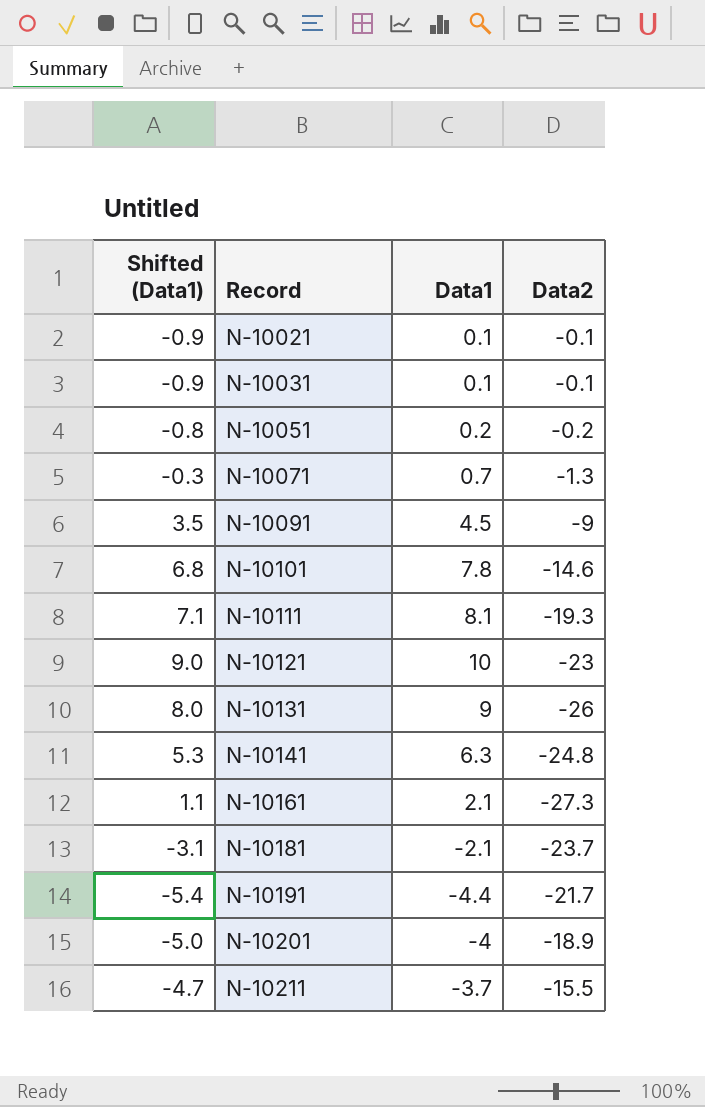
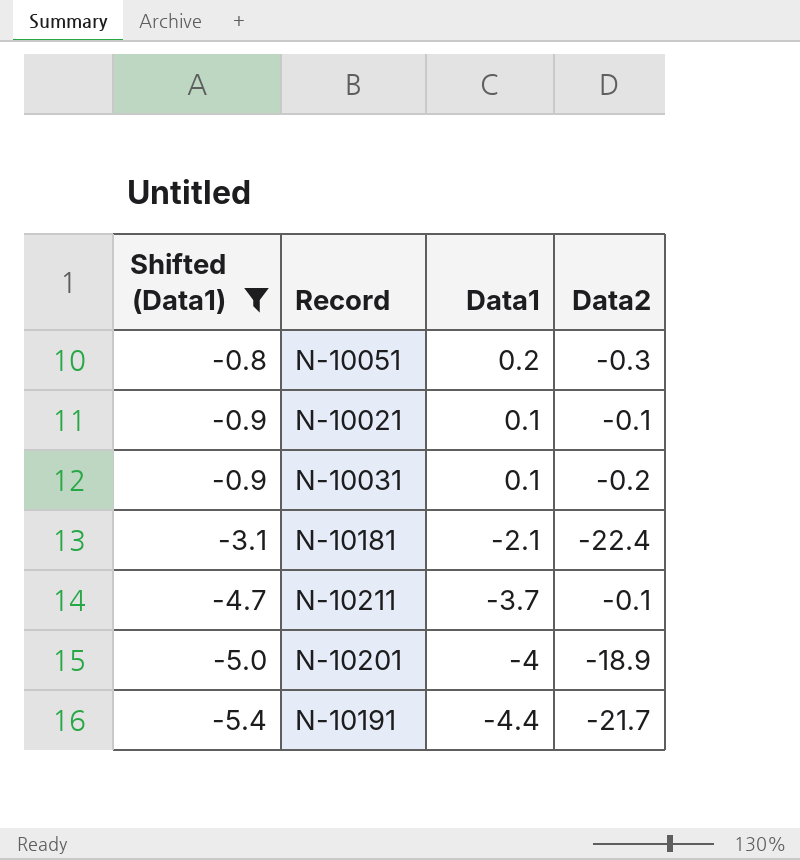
filter: none -> Shifted (Data1) <= -0.8
row order: Record ascending -> Shifted (Data1) descending
N-10051 | Data2: -0.2 -> -0.3
N-10031 | Data2: -0.1 -> -0.2
N-10181 | Data2: -23.7 -> -22.4
N-10211 | Data2: -15.5 -> -0.1

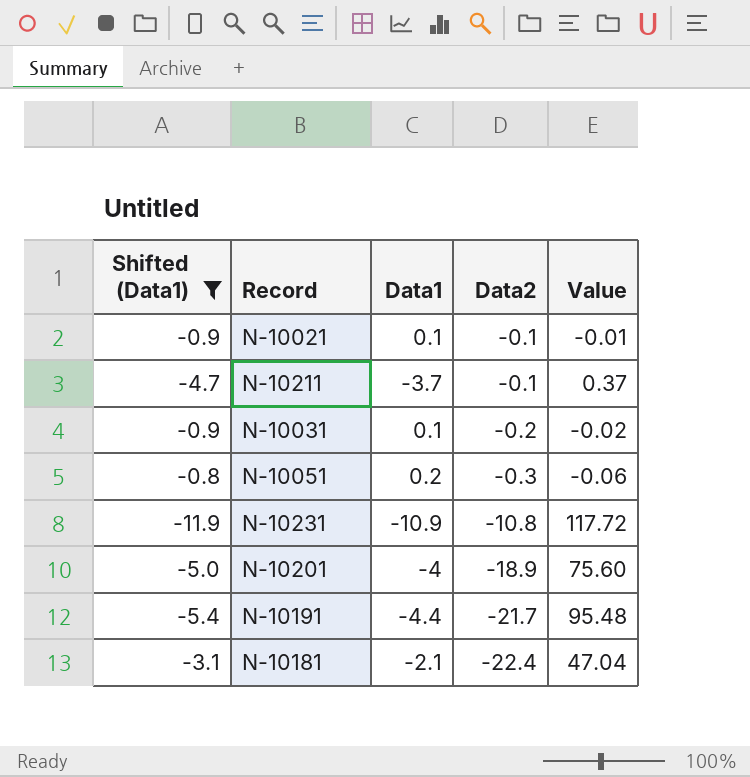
row order: Shifted (Data1) descending -> Data2 descending
column Value | formula: none -> [Data1] * [Data2]
row N-10231: none -> -11.9 | -10.9 | -10.8 | 117.72

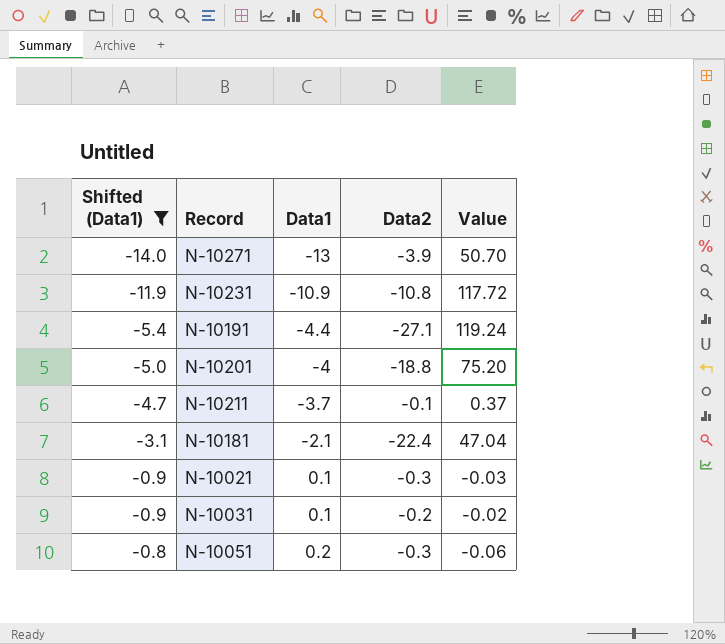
row order: Data2 descending -> Shifted (Data1) ascending
row N-10271: none -> -14.0 | -13 | -3.9 | 50.70
N-10191 | Data2: -21.7 -> -27.1
N-10191 | Value: 95.48 -> 119.24
N-10201 | Data2: -18.9 -> -18.8
N-10201 | Value: 75.60 -> 75.20
N-10021 | Data2: -0.1 -> -0.3
N-10021 | Value: -0.01 -> -0.03

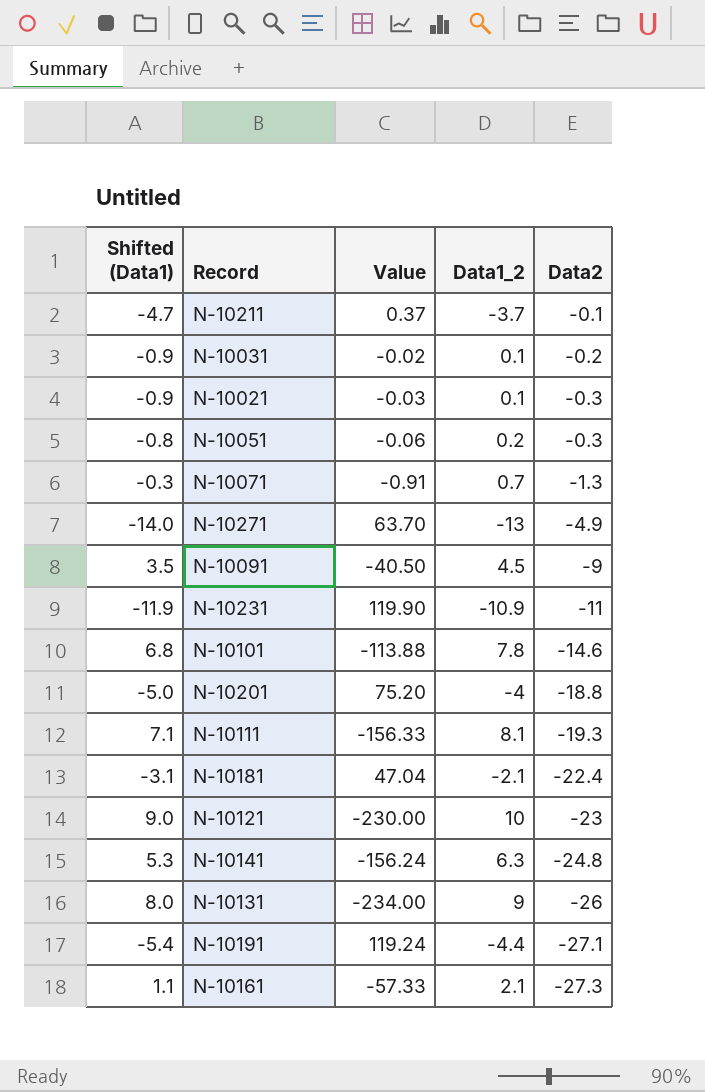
filter: Shifted (Data1) <= -0.8 -> none
row order: Shifted (Data1) ascending -> Data2 descending
column Value | position: 5 -> 3
column name: Data1 -> Data1_2
N-10271 | Value: 50.70 -> 63.70
N-10271 | Data2: -3.9 -> -4.9
N-10231 | Value: 117.72 -> 119.90
N-10231 | Data2: -10.8 -> -11

